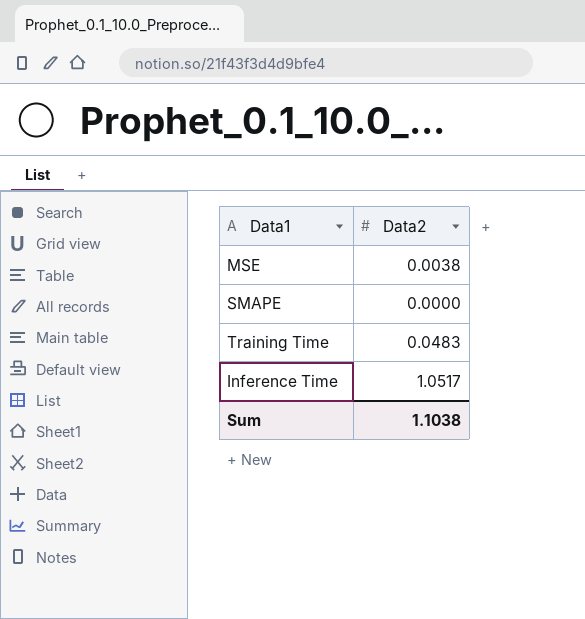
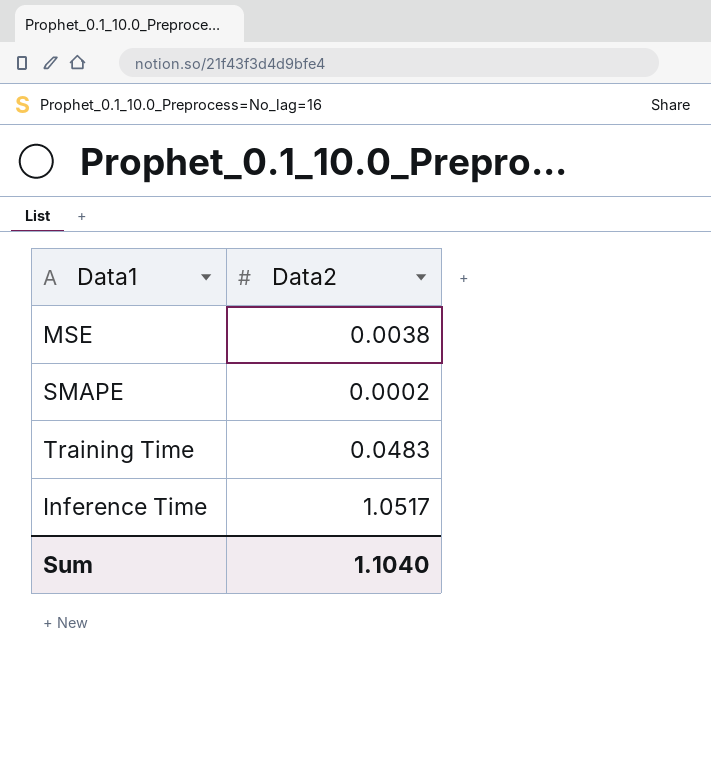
SMAPE | Data2: 0.0000 -> 0.0002
Sum | Data2: 1.1038 -> 1.1040

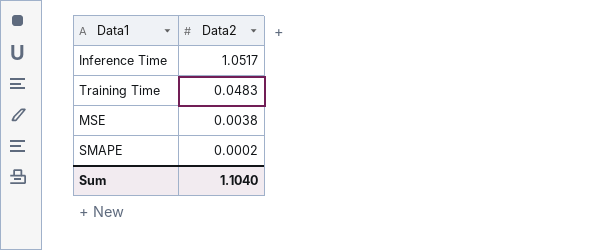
row order: none -> Data2 descending

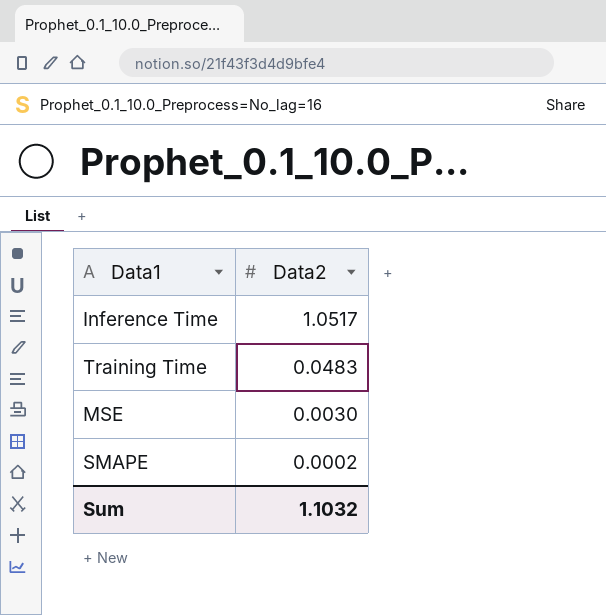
MSE | Data2: 0.0038 -> 0.0030
Sum | Data2: 1.1040 -> 1.1032

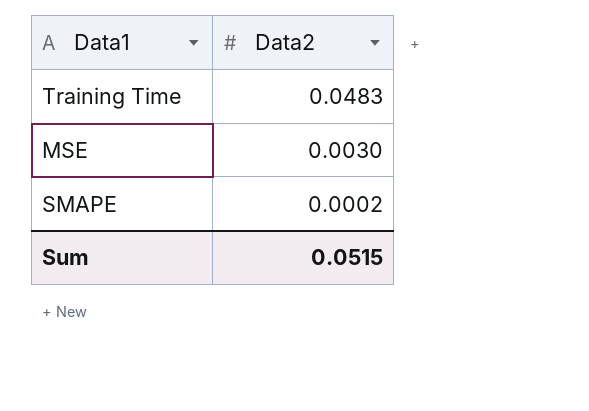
row Inference Time: 1.0517 -> none
Sum | Data2: 1.1032 -> 0.0515

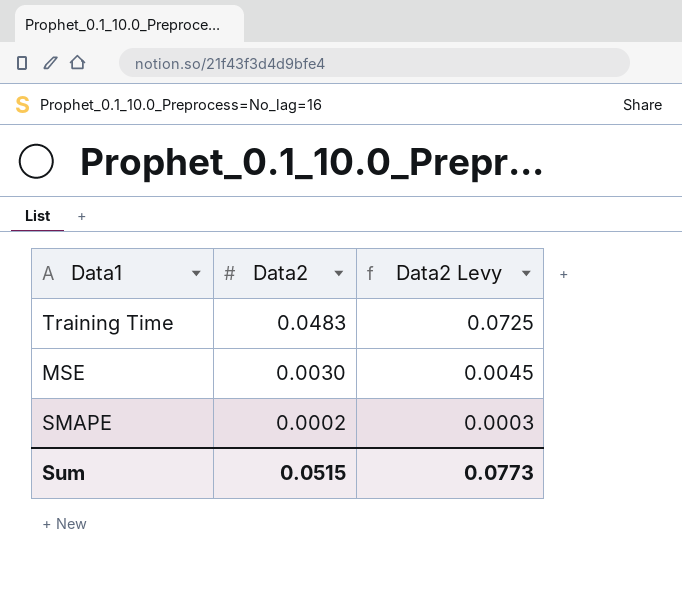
column Data2 Levy | formula: none -> [Data2] * 1.5

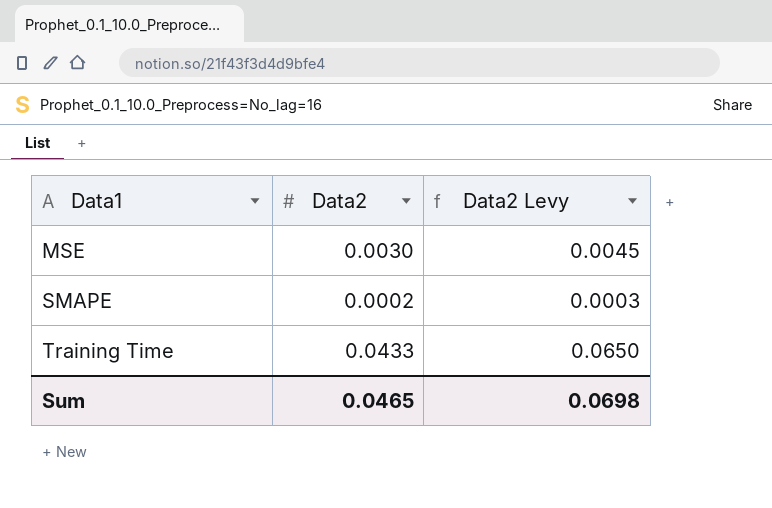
row order: Data2 descending -> Data1 ascending
Training Time | Data2: 0.0483 -> 0.0433
Training Time | Data2 Levy: 0.0725 -> 0.0650
Sum | Data2: 0.0515 -> 0.0465
Sum | Data2 Levy: 0.0773 -> 0.0698

